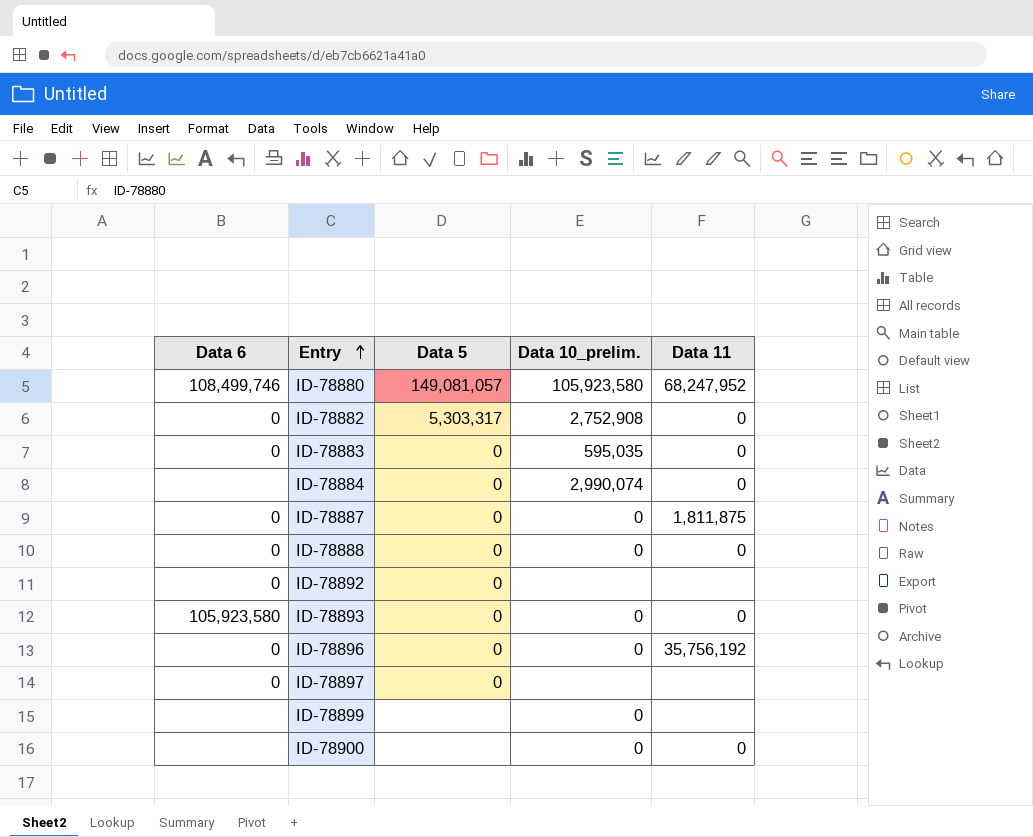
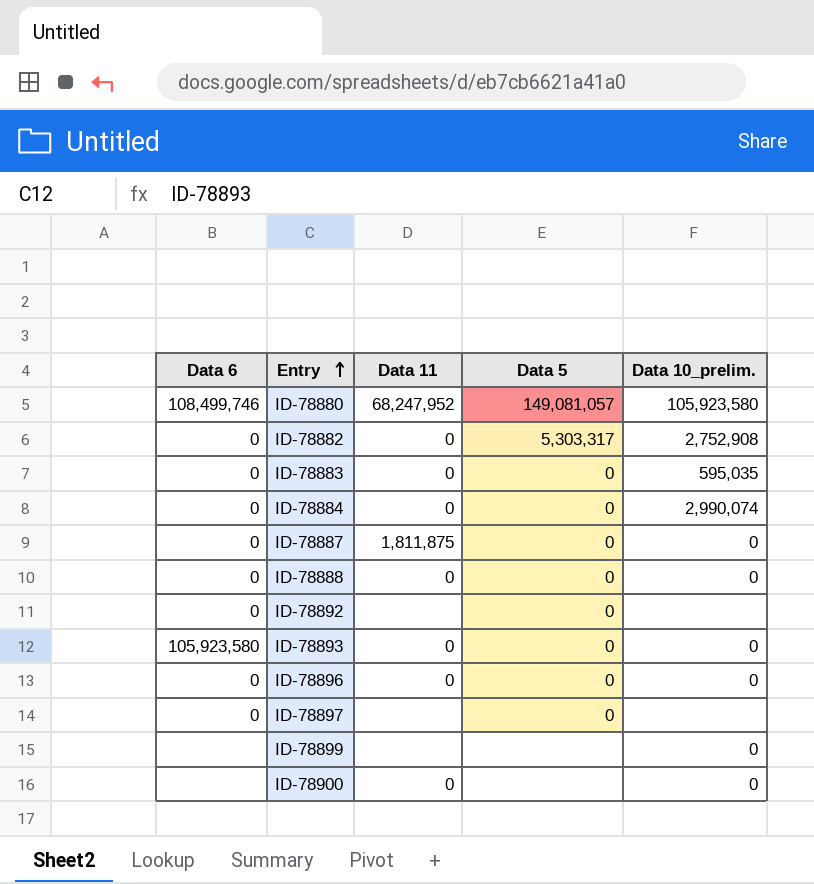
column Data 11 | position: 5 -> 3
ID-78884 | Data 6: none -> 0
ID-78896 | Data 11: 35,756,192 -> 0

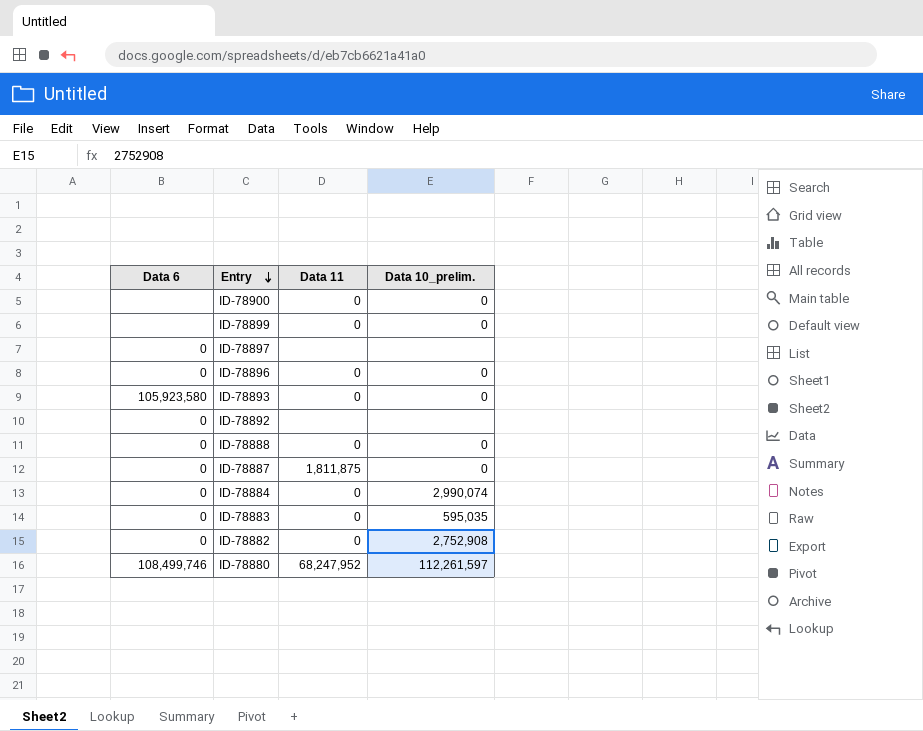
row order: Entry ascending -> Entry descending
column Data 5 | position: 4 -> none
ID-78899 | Data 11: none -> 0
ID-78880 | Data 10_prelim.: 105,923,580 -> 112,261,597

